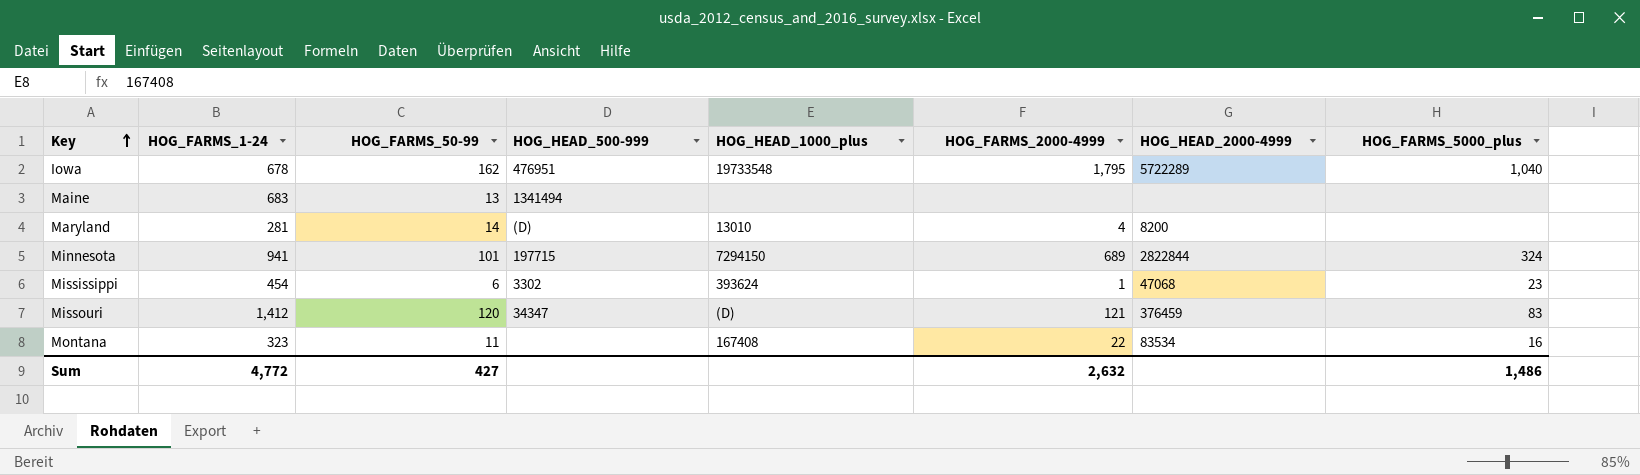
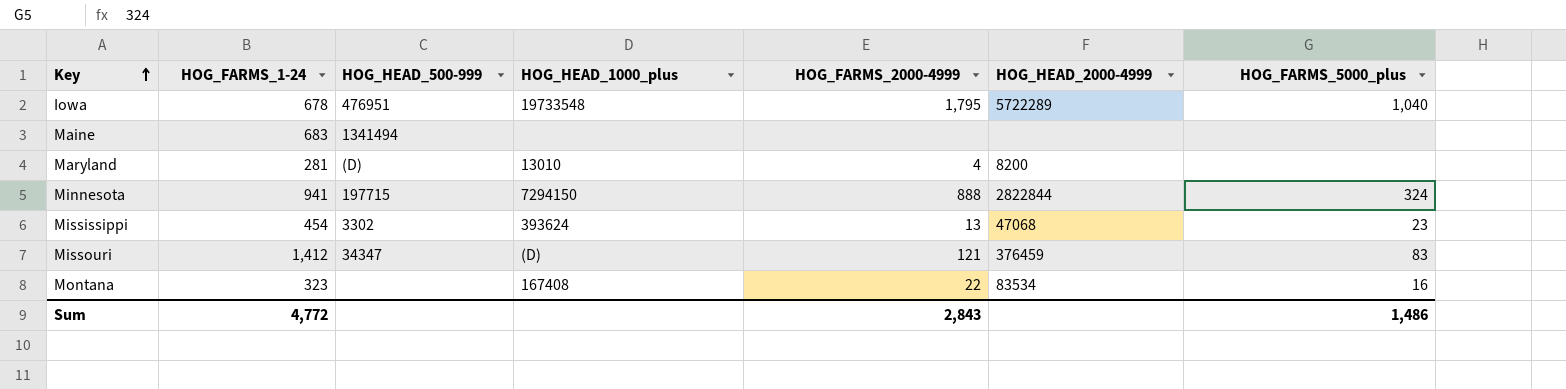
column HOG_FARMS_50-99 | position: 3 -> none
Minnesota | HOG_FARMS_2000-4999: 689 -> 888
Mississippi | HOG_FARMS_2000-4999: 1 -> 13
Sum | HOG_FARMS_2000-4999: 2,632 -> 2,843

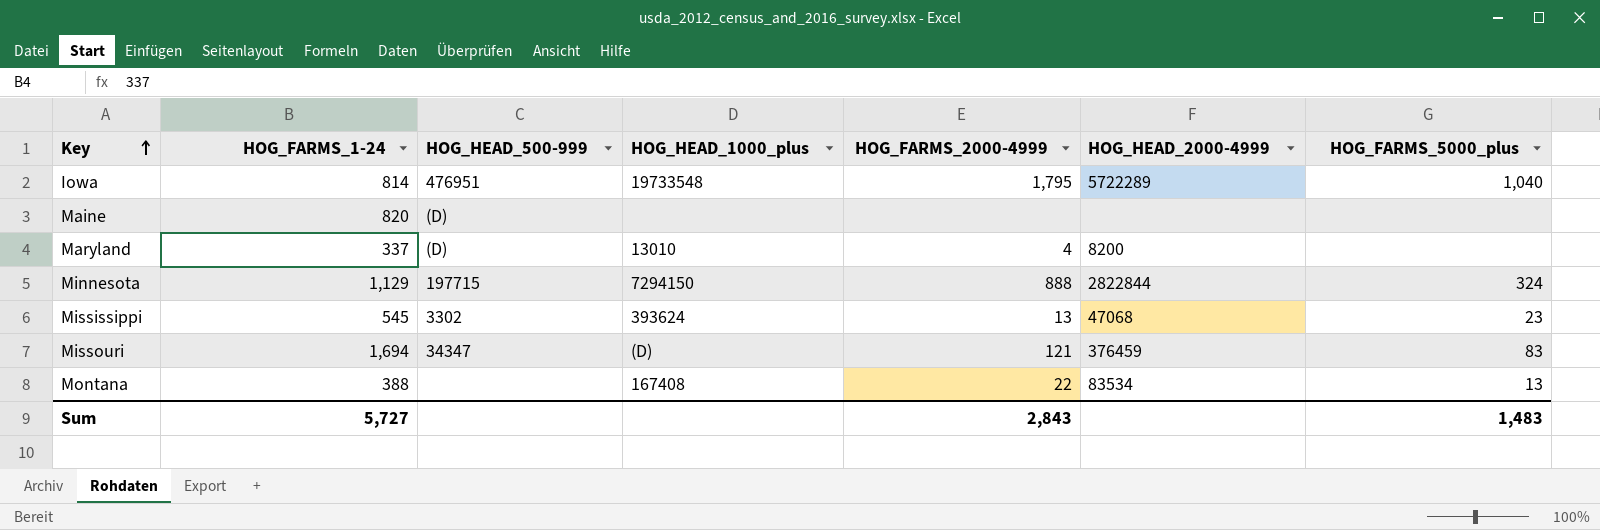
Iowa | HOG_FARMS_1-24: 678 -> 814
Maine | HOG_FARMS_1-24: 683 -> 820
Maine | HOG_HEAD_500-999: 1341494 -> (D)
Maryland | HOG_FARMS_1-24: 281 -> 337
Minnesota | HOG_FARMS_1-24: 941 -> 1,129
Mississippi | HOG_FARMS_1-24: 454 -> 545
Missouri | HOG_FARMS_1-24: 1,412 -> 1,694
Montana | HOG_FARMS_1-24: 323 -> 388
Montana | HOG_FARMS_5000_plus: 16 -> 13
Sum | HOG_FARMS_1-24: 4,772 -> 5,727
Sum | HOG_FARMS_5000_plus: 1,486 -> 1,483

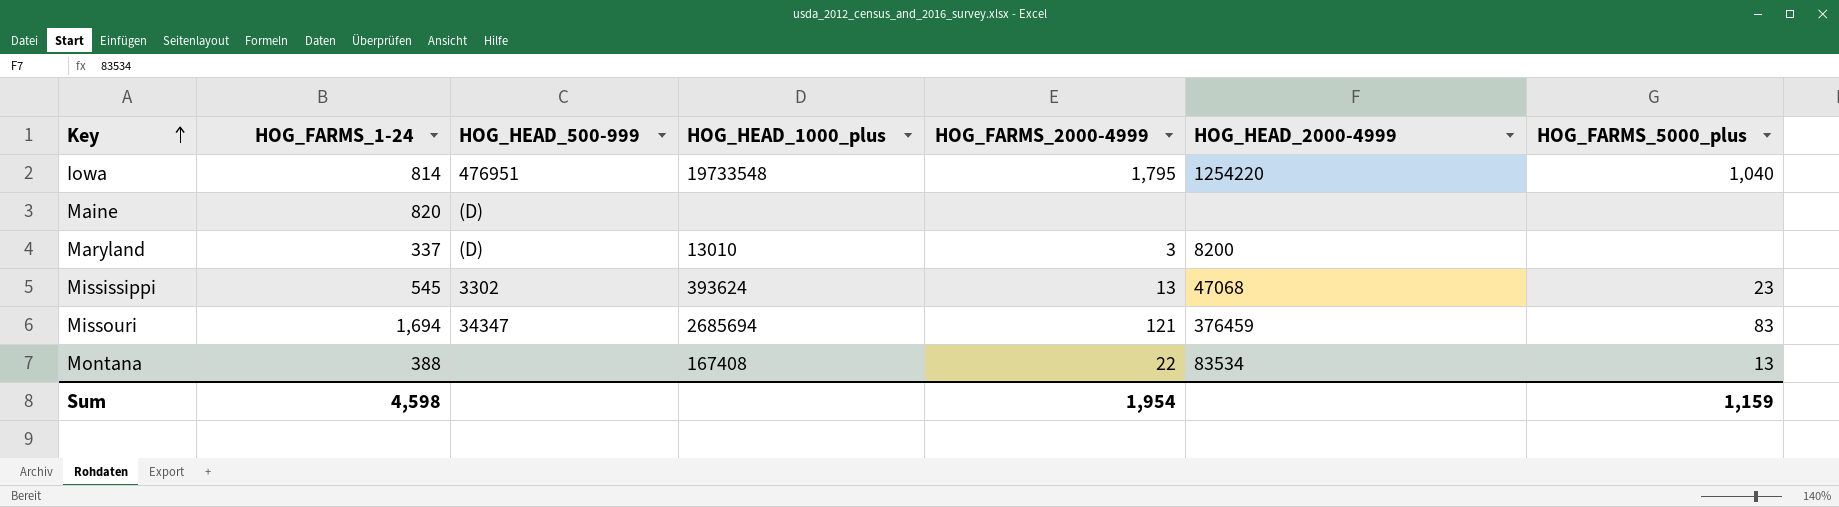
row Minnesota: 1,129 | 197715 | 7294150 | 888 | 2822844 | 324 -> none
Iowa | HOG_HEAD_2000-4999: 5722289 -> 1254220
Maryland | HOG_FARMS_2000-4999: 4 -> 3
Missouri | HOG_HEAD_1000_plus: (D) -> 2685694
Sum | HOG_FARMS_1-24: 5,727 -> 4,598
Sum | HOG_FARMS_2000-4999: 2,843 -> 1,954
Sum | HOG_FARMS_5000_plus: 1,483 -> 1,159

